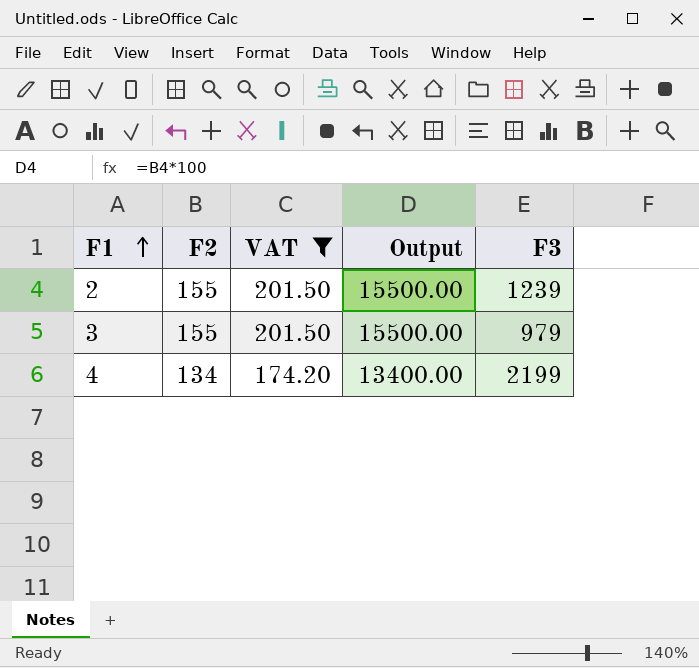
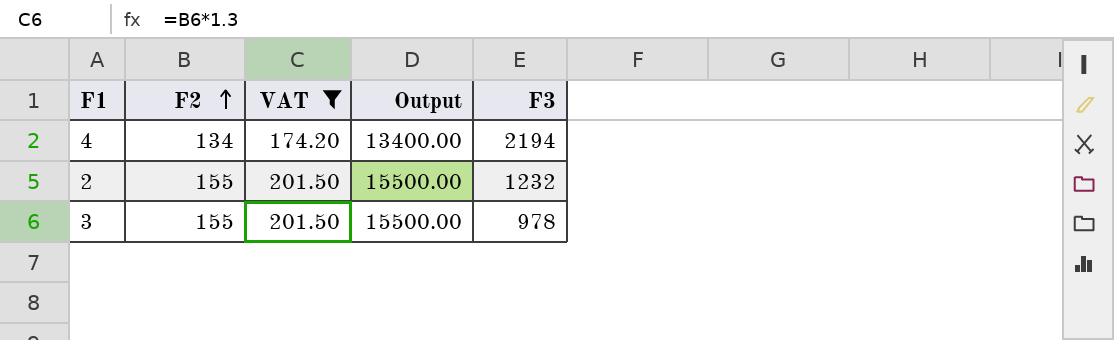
row order: F1 ascending -> F2 ascending
4 | F3: 2199 -> 2194
2 | F3: 1239 -> 1232
3 | F3: 979 -> 978

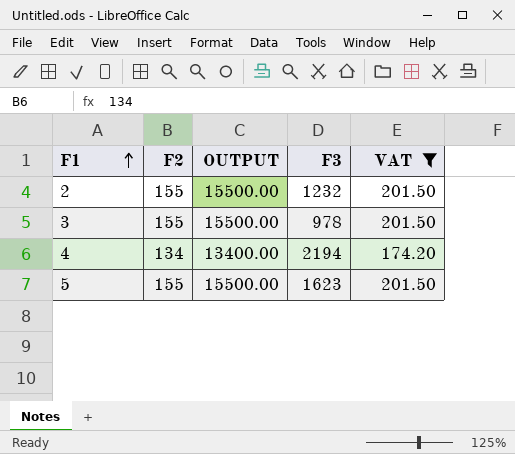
row order: F2 ascending -> F1 ascending
column name: Output -> OUTPUT
column VAT | position: 3 -> 5
row 5: none -> 155 | 15500.00 | 1623 | 201.50

